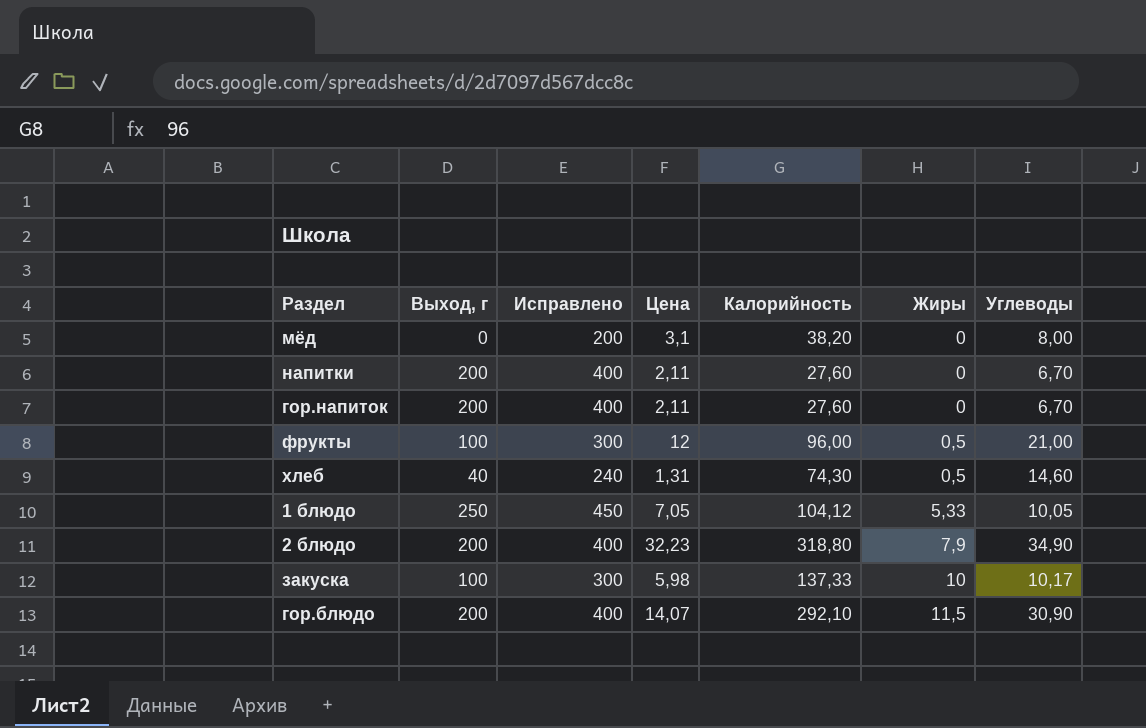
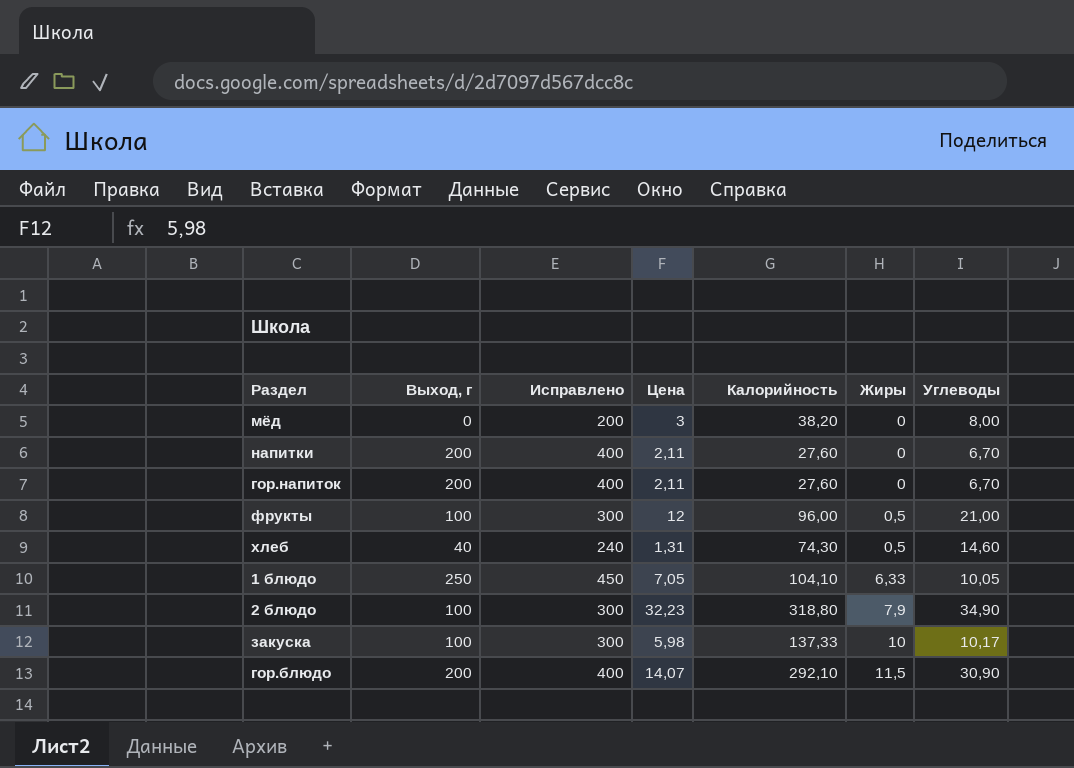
мёд | Цена: 3,1 -> 3
1 блюдо | Калорийность: 104,12 -> 104,10
1 блюдо | Жиры: 5,33 -> 6,33
2 блюдо | Выход, г: 200 -> 100
2 блюдо | Исправлено: 400 -> 300

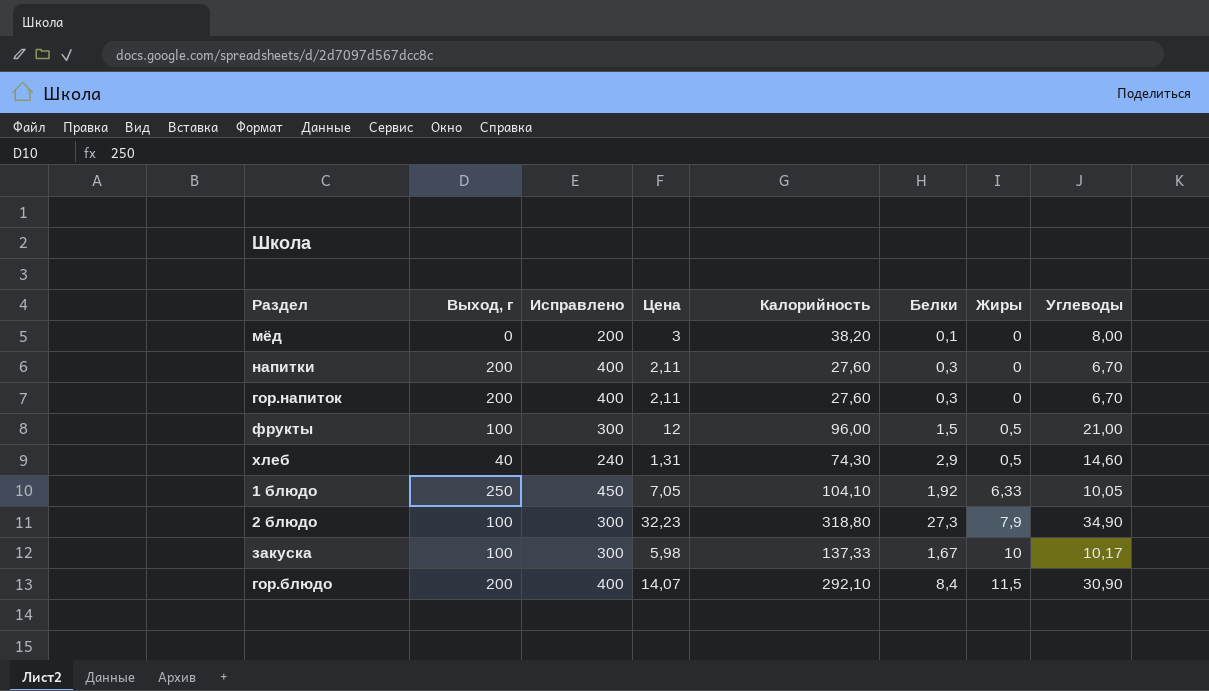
column Белки | position: none -> 6

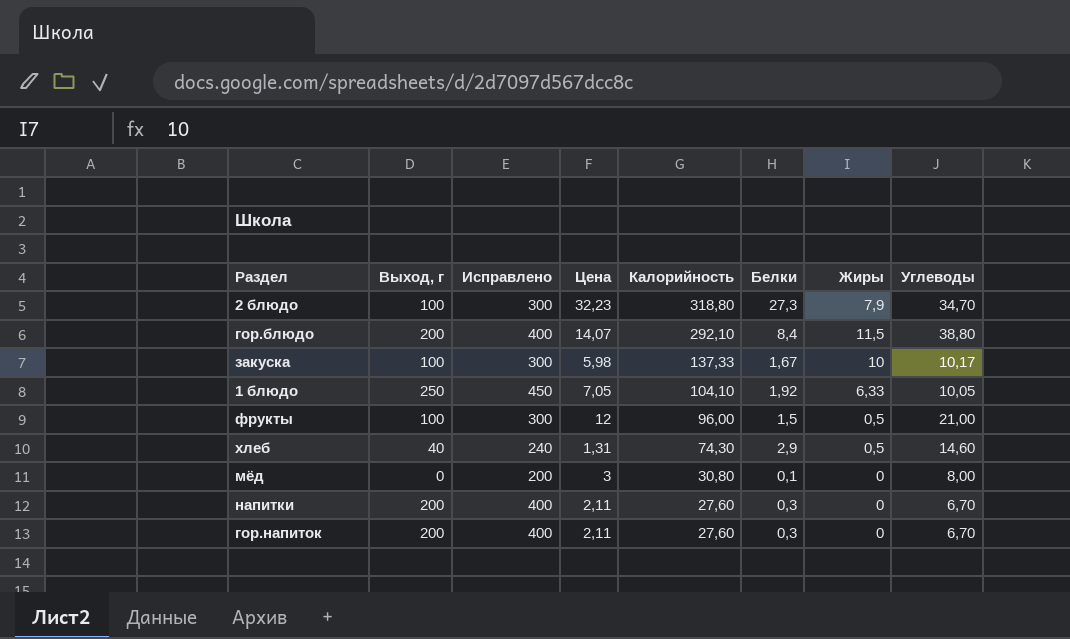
row order: Жиры ascending -> Калорийность descending
2 блюдо | Углеводы: 34,90 -> 34,70
гор.блюдо | Углеводы: 30,90 -> 38,80
мёд | Калорийность: 38,20 -> 30,80

